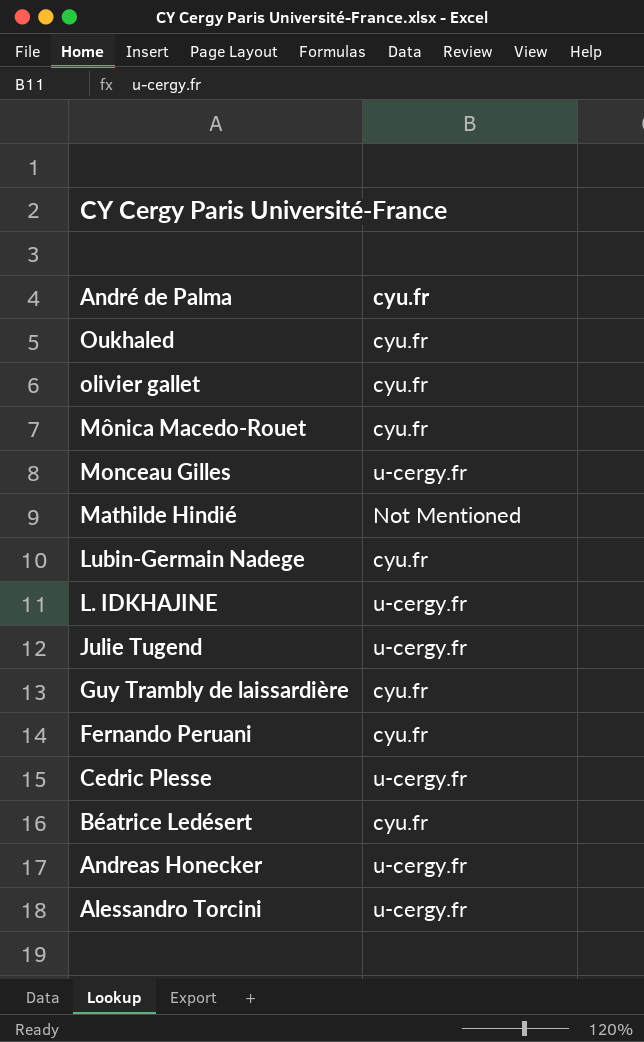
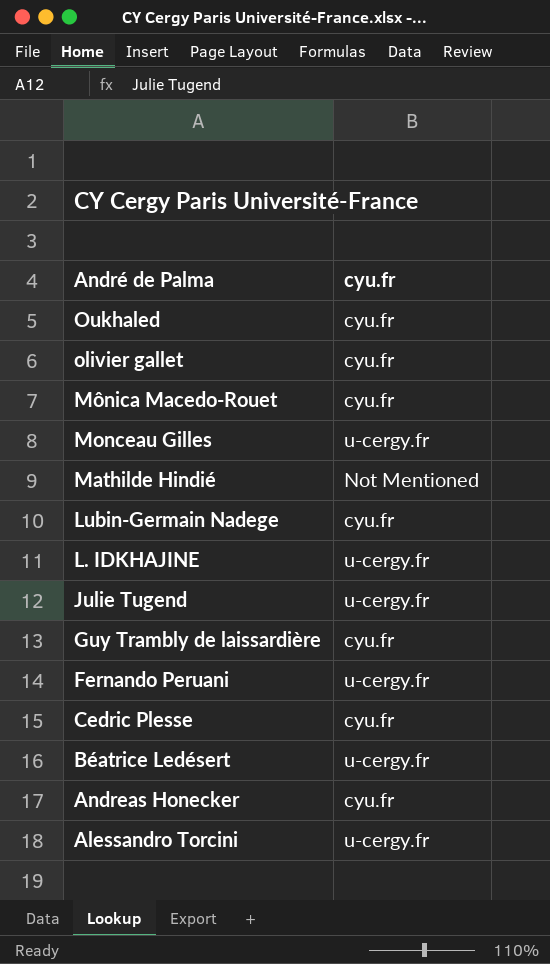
Fernando Peruani | cyu.fr: cyu.fr -> u-cergy.fr
Cedric Plesse | cyu.fr: u-cergy.fr -> cyu.fr
Béatrice Ledésert | cyu.fr: cyu.fr -> u-cergy.fr
Andreas Honecker | cyu.fr: u-cergy.fr -> cyu.fr

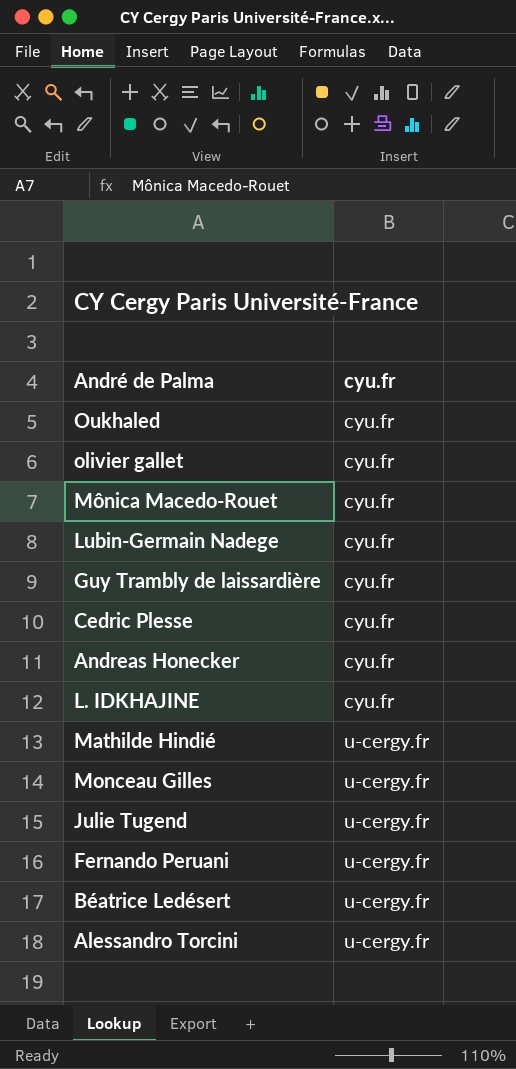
row order: André de Palma descending -> cyu.fr ascending
L. IDKHAJINE | cyu.fr: u-cergy.fr -> cyu.fr
Mathilde Hindié | cyu.fr: Not Mentioned -> u-cergy.fr

